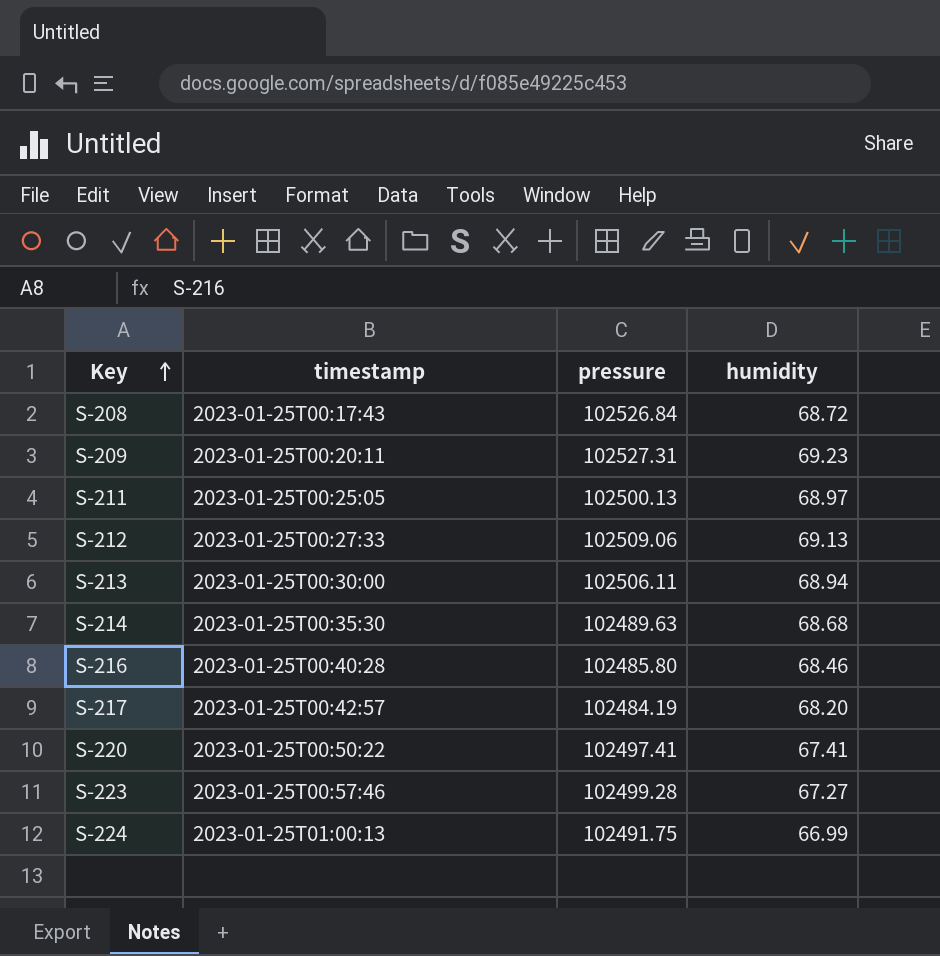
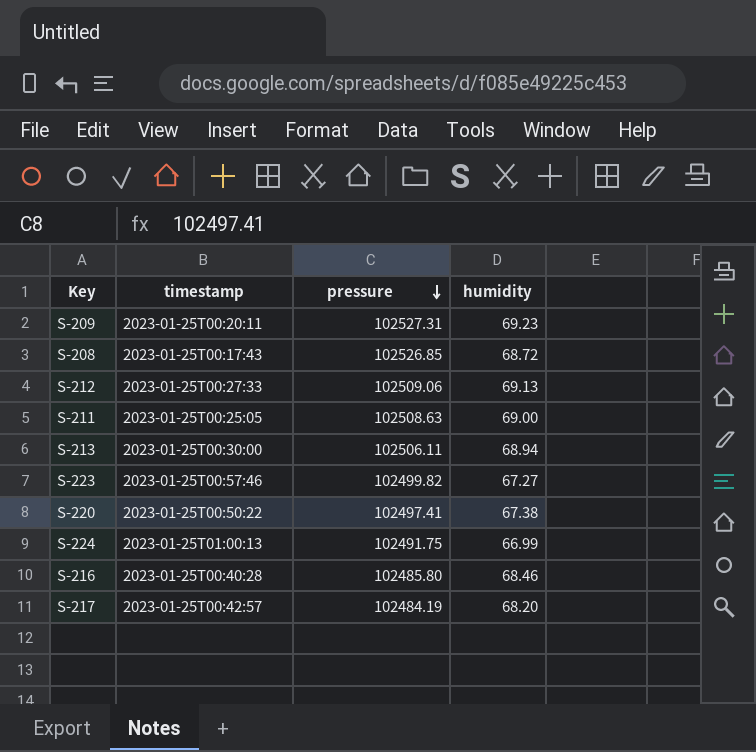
row order: Key ascending -> pressure descending
row S-214: 2023-01-25T00:35:30 | 102489.63 | 68.68 -> none
S-208 | pressure: 102526.84 -> 102526.85
S-211 | pressure: 102500.13 -> 102508.63
S-211 | humidity: 68.97 -> 69.00
S-223 | pressure: 102499.28 -> 102499.82
S-220 | humidity: 67.41 -> 67.38

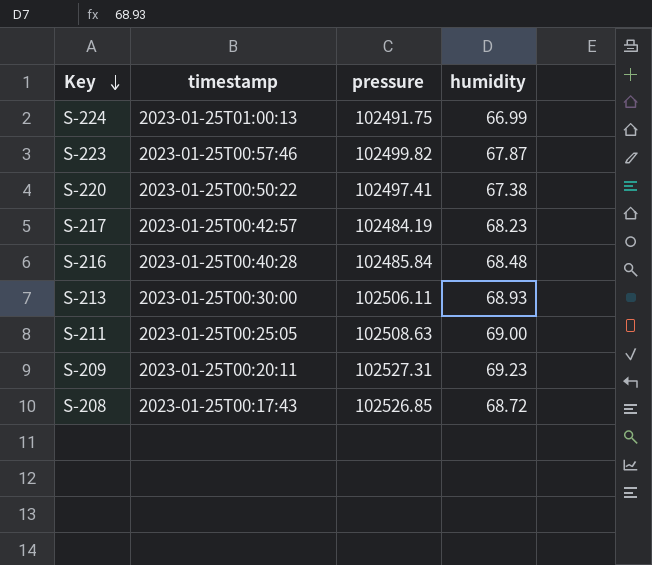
row order: pressure descending -> Key descending
row S-212: 2023-01-25T00:27:33 | 102509.06 | 69.13 -> none
S-223 | humidity: 67.27 -> 67.87
S-217 | humidity: 68.20 -> 68.23
S-216 | pressure: 102485.80 -> 102485.84
S-216 | humidity: 68.46 -> 68.48
S-213 | humidity: 68.94 -> 68.93

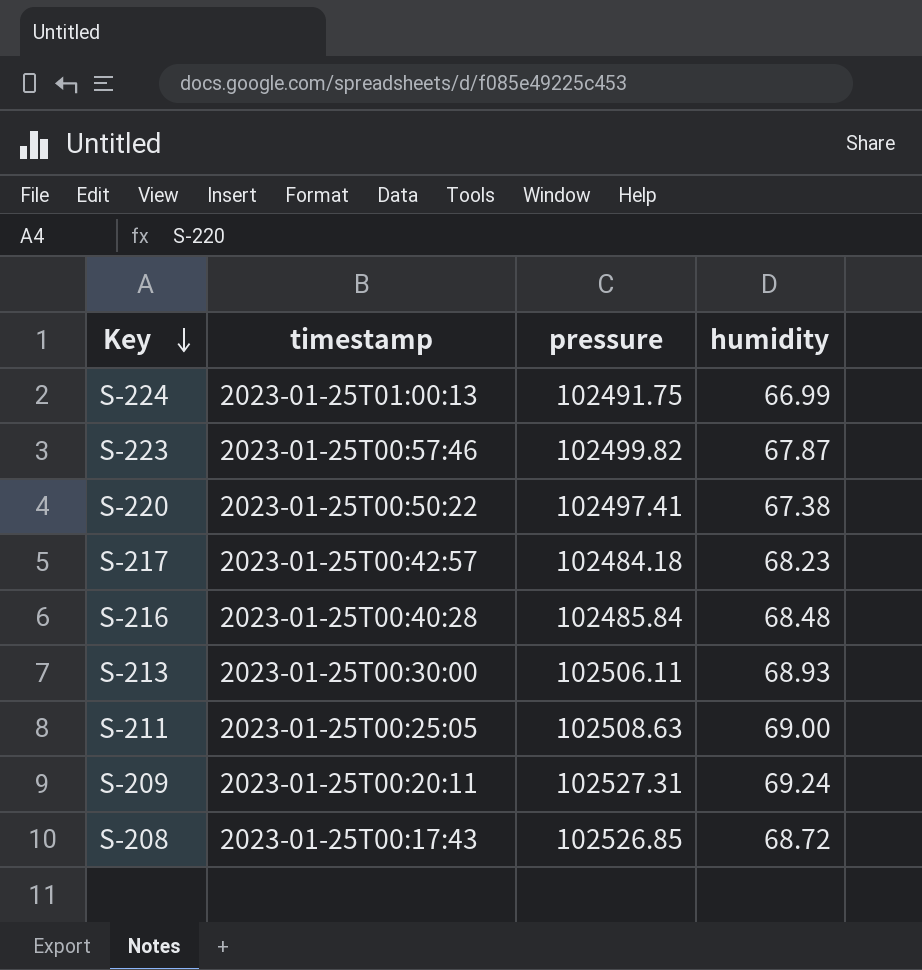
S-217 | pressure: 102484.19 -> 102484.18
S-209 | humidity: 69.23 -> 69.24

